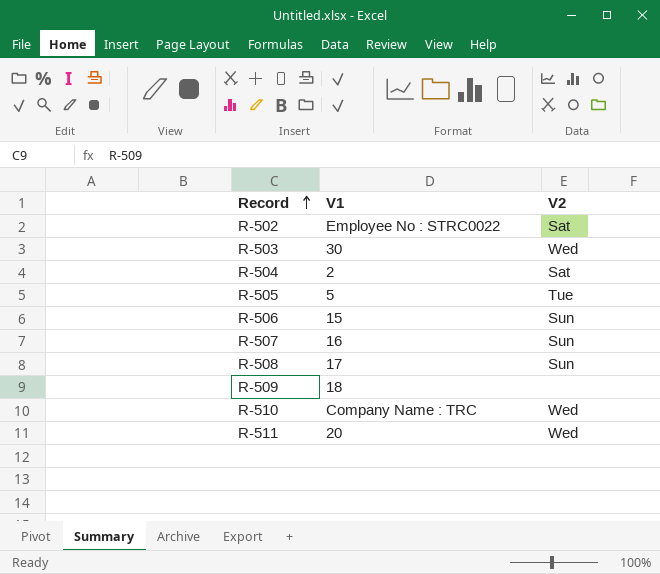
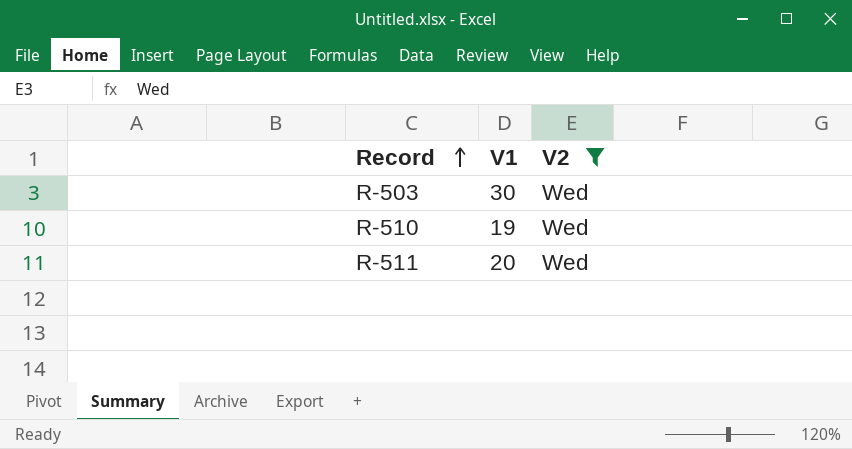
filter: none -> V2 = Wed
R-510 | V1: Company Name : TRC -> 19

